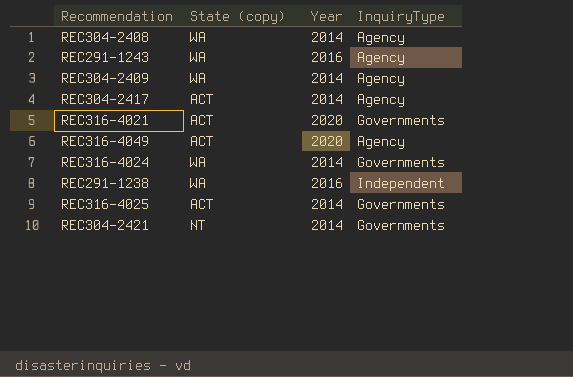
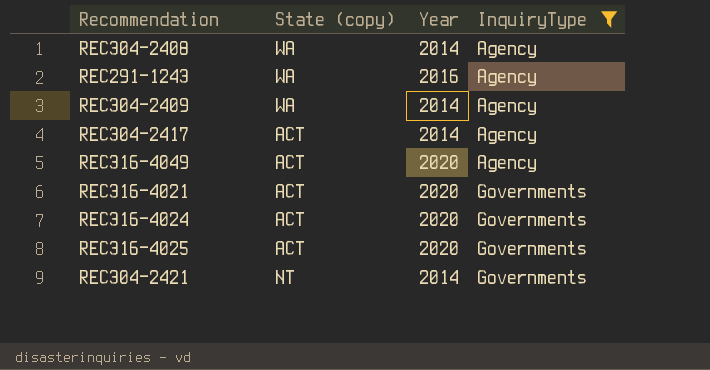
filter: none -> InquiryType != Independent
row order: none -> InquiryType ascending
REC316-4024 | State (copy): WA -> ACT
REC316-4024 | Year: 2014 -> 2020
REC316-4025 | Year: 2014 -> 2020

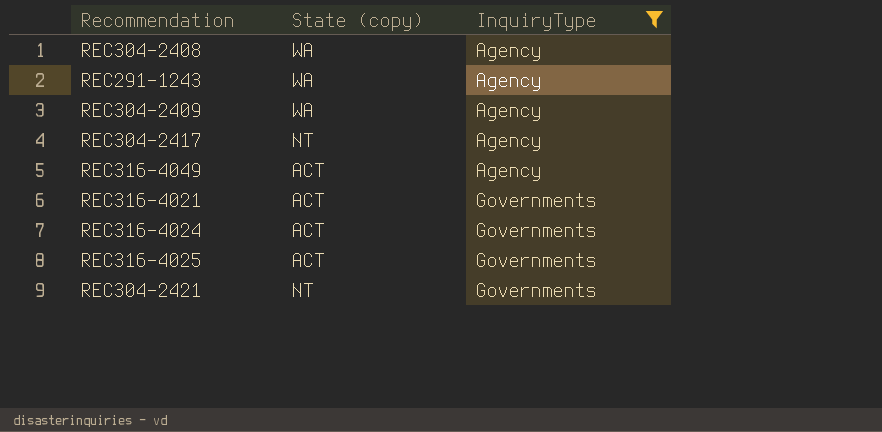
column Year | position: 3 -> none
REC304-2417 | State (copy): ACT -> NT

